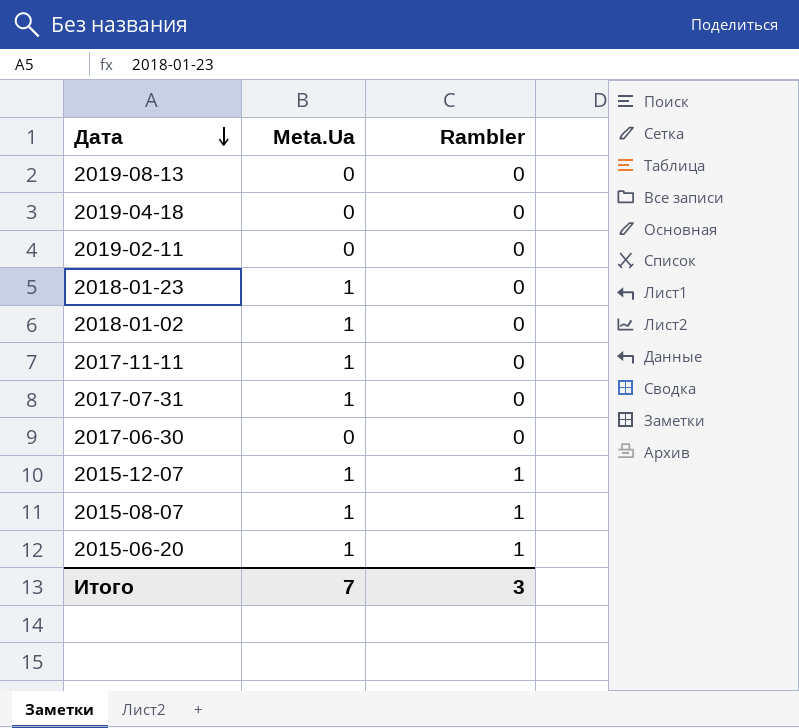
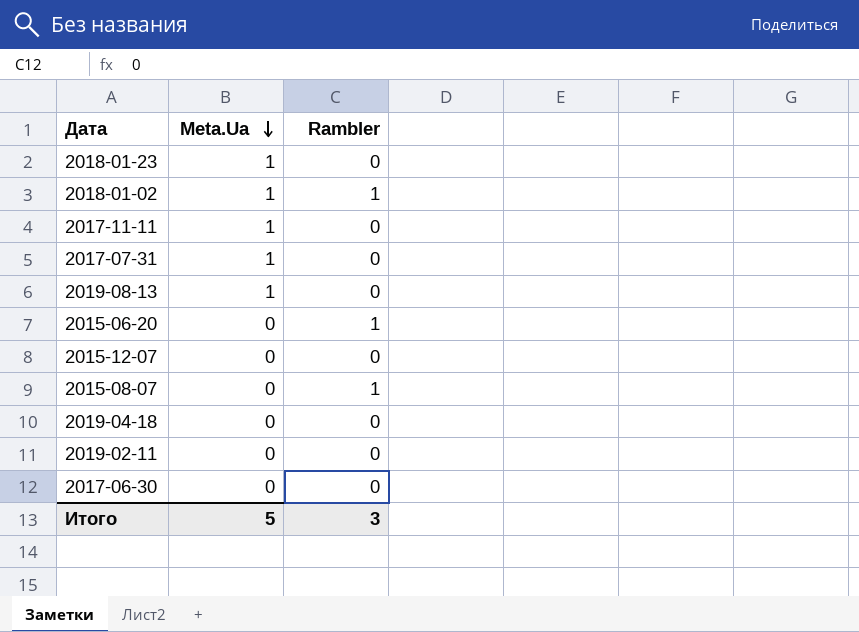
row order: Дата descending -> Meta.Ua descending
2018-01-02 | Rambler: 0 -> 1
2019-08-13 | Meta.Ua: 0 -> 1
2015-06-20 | Meta.Ua: 1 -> 0
2015-12-07 | Meta.Ua: 1 -> 0
2015-12-07 | Rambler: 1 -> 0
2015-08-07 | Meta.Ua: 1 -> 0
Итого | Meta.Ua: 7 -> 5

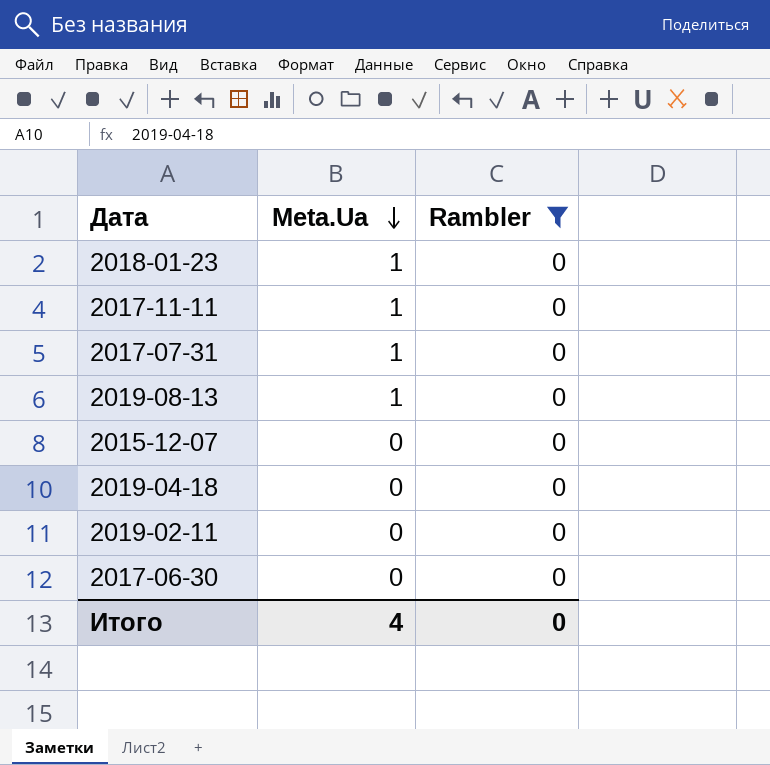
filter: none -> Rambler = 0
Итого | Meta.Ua: 5 -> 4
Итого | Rambler: 3 -> 0

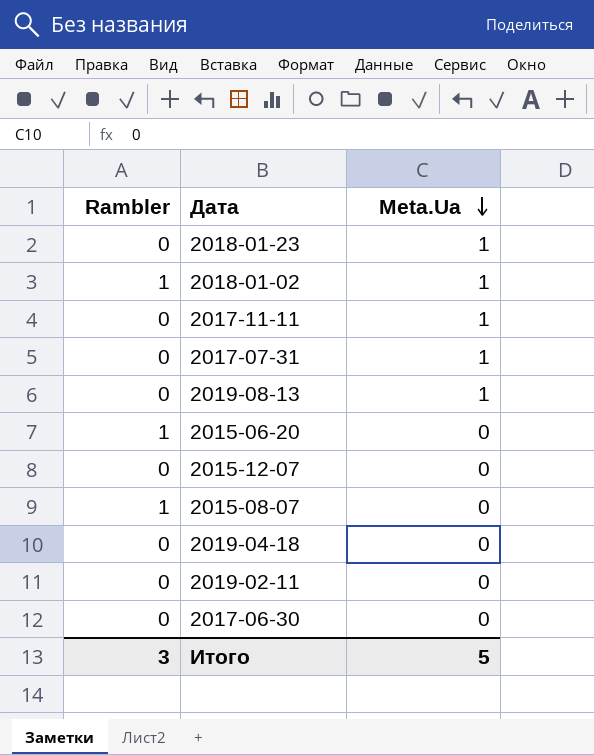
filter: Rambler = 0 -> none
column Rambler | position: 3 -> 1
Итого | Rambler: 0 -> 3
Итого | Meta.Ua: 4 -> 5

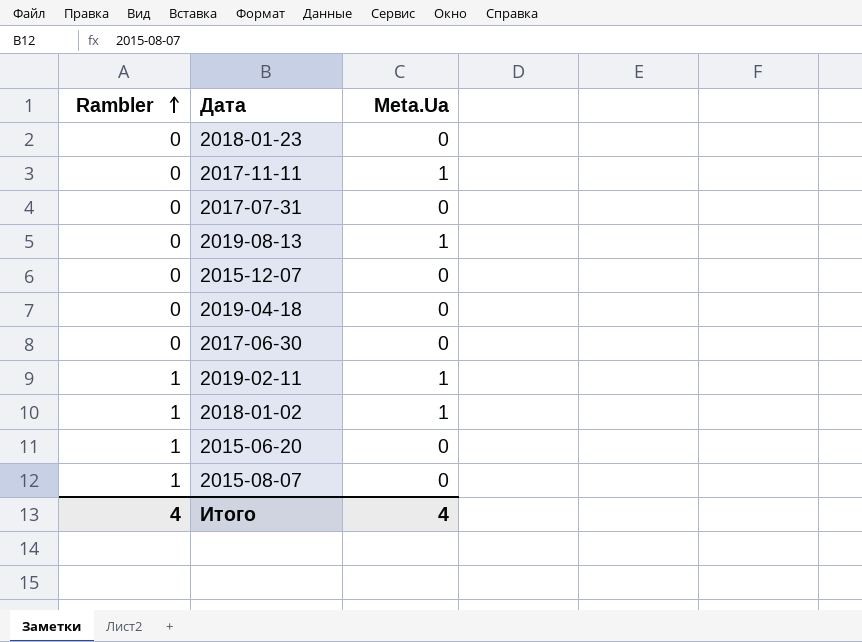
row order: Meta.Ua descending -> Rambler ascending
2018-01-23 | Meta.Ua: 1 -> 0
2017-07-31 | Meta.Ua: 1 -> 0
2019-02-11 | Rambler: 0 -> 1
2019-02-11 | Meta.Ua: 0 -> 1
Итого | Rambler: 3 -> 4
Итого | Meta.Ua: 5 -> 4

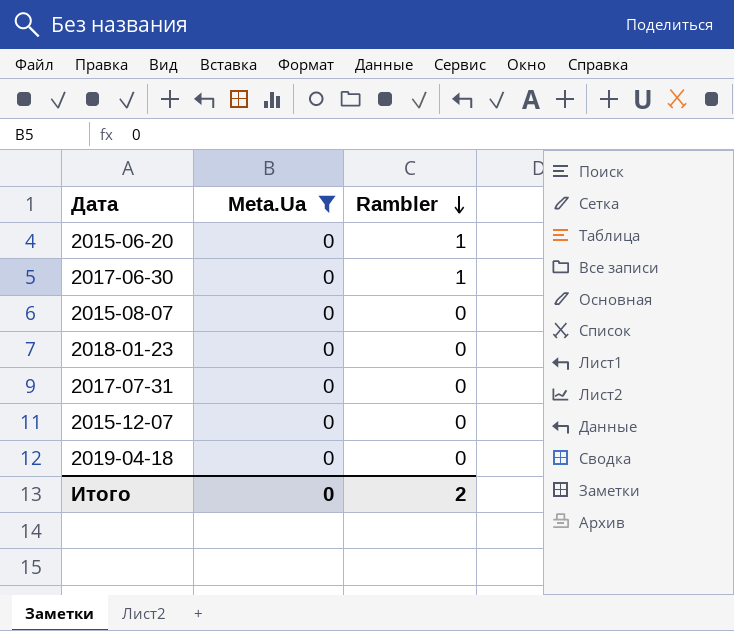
filter: none -> Meta.Ua = 0
row order: Rambler ascending -> Rambler descending
column Rambler | position: 1 -> 3
2017-06-30 | Rambler: 0 -> 1
2015-08-07 | Rambler: 1 -> 0
Итого | Meta.Ua: 4 -> 0
Итого | Rambler: 4 -> 2

